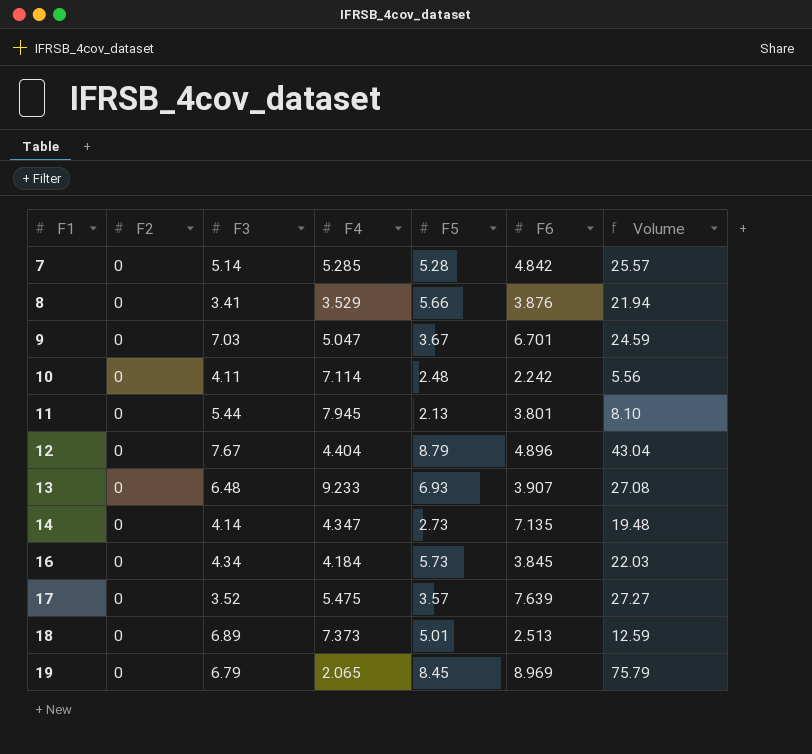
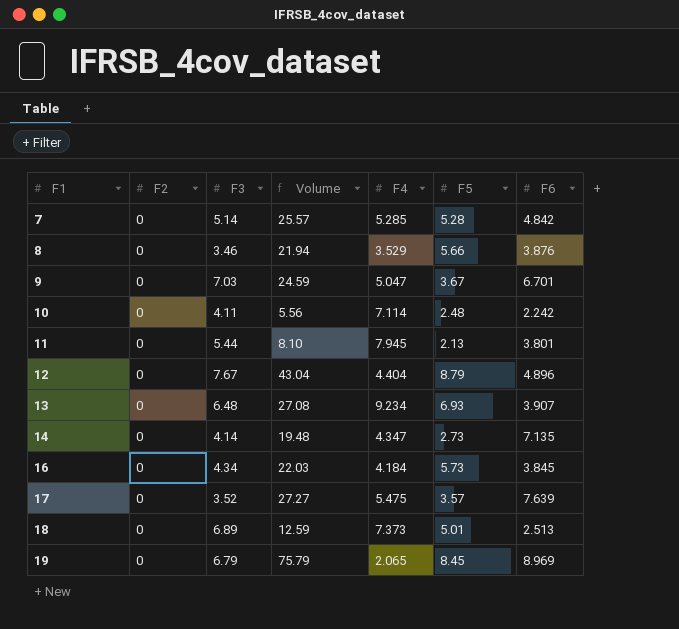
column Volume | position: 7 -> 4
8 | F3: 3.41 -> 3.46
13 | F4: 9.233 -> 9.234

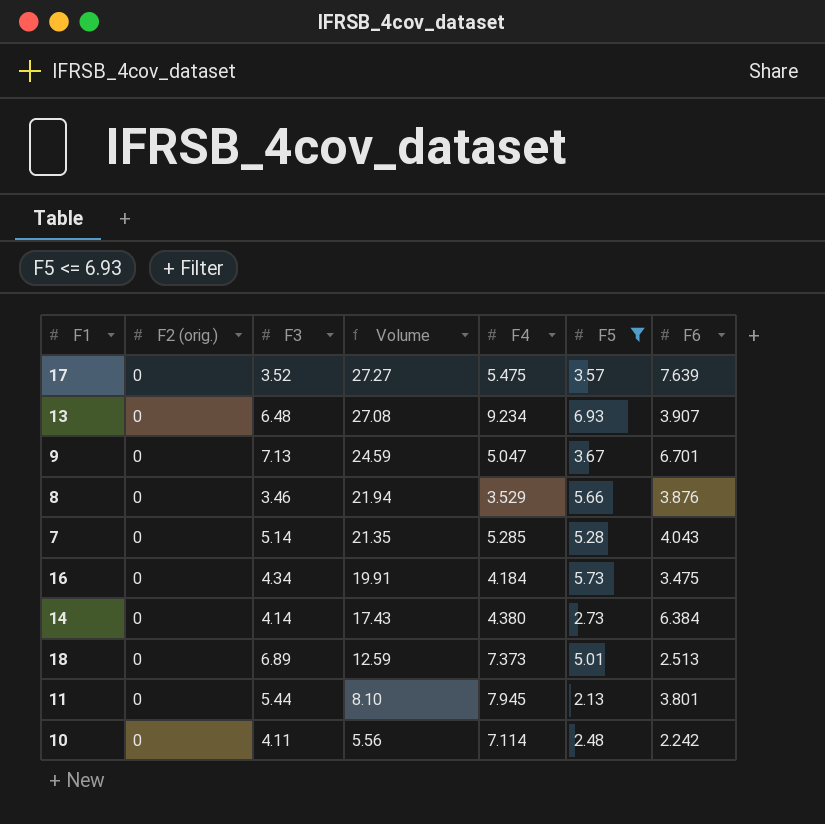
filter: none -> F5 <= 6.93
row order: F1 ascending -> Volume descending
column name: F2 -> F2 (orig.)
9 | F3: 7.03 -> 7.13
7 | Volume: 25.57 -> 21.35
7 | F6: 4.842 -> 4.043
16 | Volume: 22.03 -> 19.91
16 | F6: 3.845 -> 3.475
14 | Volume: 19.48 -> 17.43
14 | F4: 4.347 -> 4.380
14 | F6: 7.135 -> 6.384

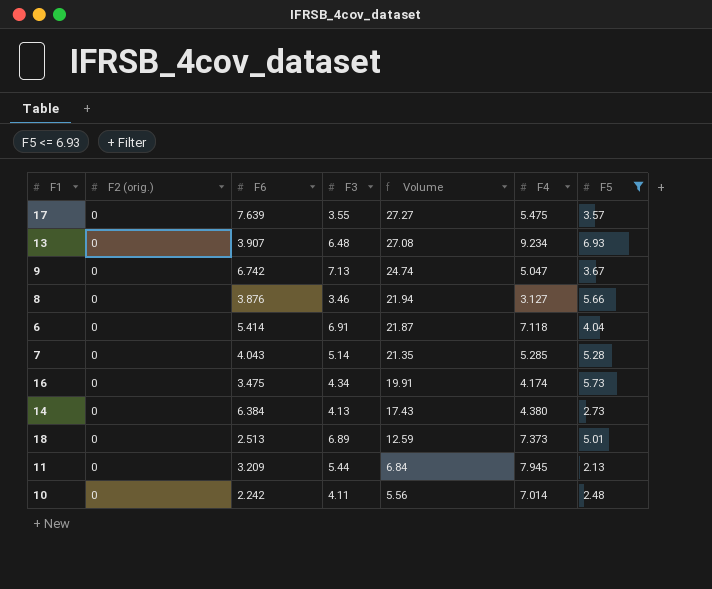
column F6 | position: 7 -> 3
17 | F3: 3.52 -> 3.55
9 | F6: 6.701 -> 6.742
9 | Volume: 24.59 -> 24.74
8 | F4: 3.529 -> 3.127
row 6: none -> 0 | 5.414 | 6.91 | 21.87 | 7.118 | 4.04
16 | F4: 4.184 -> 4.174
14 | F3: 4.14 -> 4.13
11 | F6: 3.801 -> 3.209
11 | Volume: 8.10 -> 6.84
10 | F4: 7.114 -> 7.014

